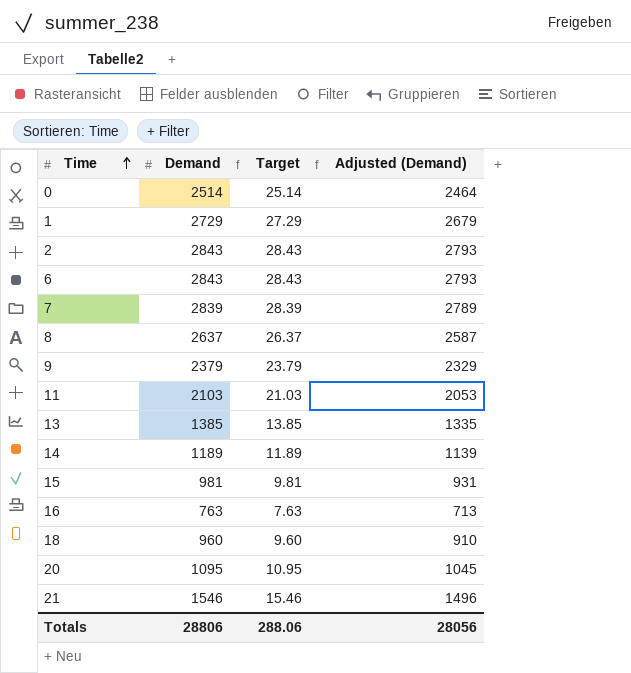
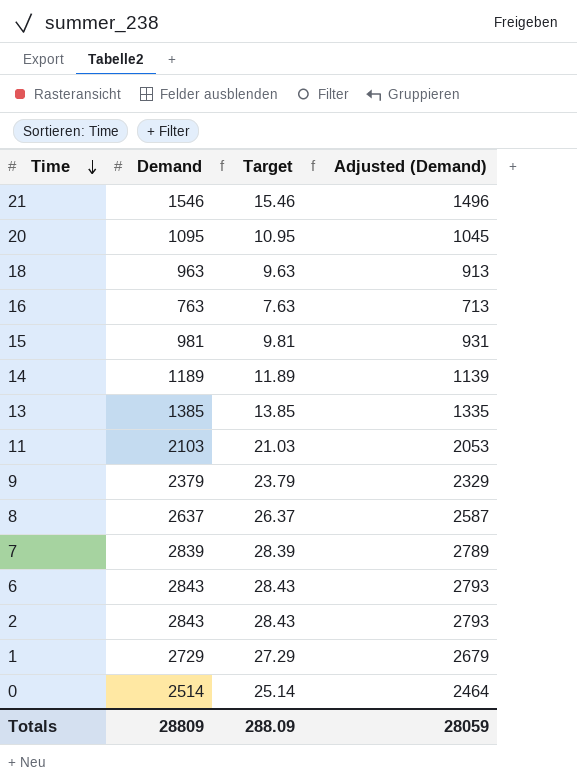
row order: Time ascending -> Time descending
18 | Demand: 960 -> 963
18 | Target: 9.60 -> 9.63
18 | Adjusted (Demand): 910 -> 913
Totals | Demand: 28806 -> 28809
Totals | Target: 288.06 -> 288.09
Totals | Adjusted (Demand): 28056 -> 28059

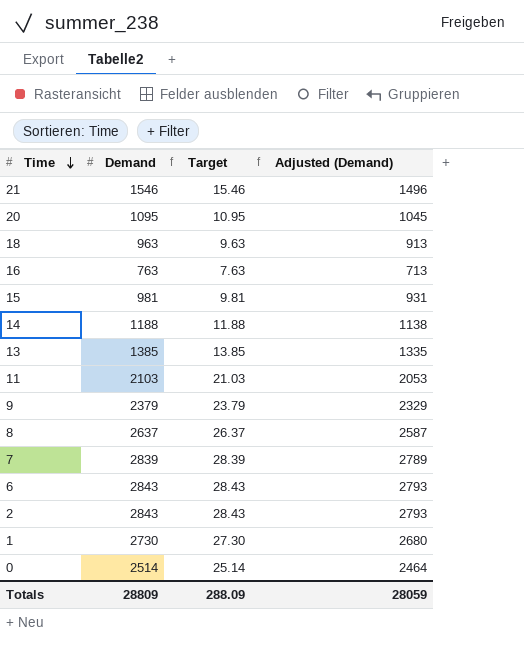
14 | Demand: 1189 -> 1188
14 | Target: 11.89 -> 11.88
14 | Adjusted (Demand): 1139 -> 1138
1 | Demand: 2729 -> 2730
1 | Target: 27.29 -> 27.30
1 | Adjusted (Demand): 2679 -> 2680

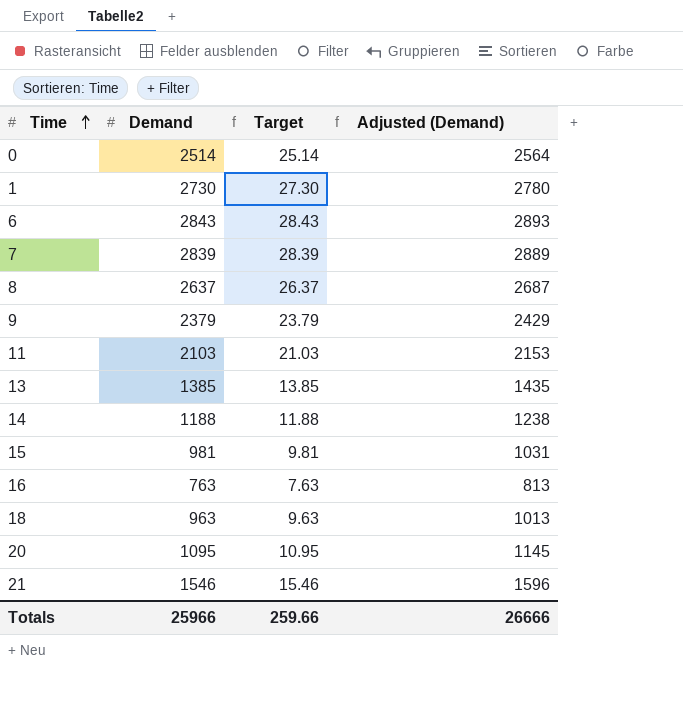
row order: Time descending -> Time ascending
column Adjusted (Demand) | formula: [Demand] - 50 -> [Demand] + 50
row 2: 2843 | 28.43 | 2793 -> none
Totals | Demand: 28809 -> 25966
Totals | Target: 288.09 -> 259.66
Totals | Adjusted (Demand): 28059 -> 26666

